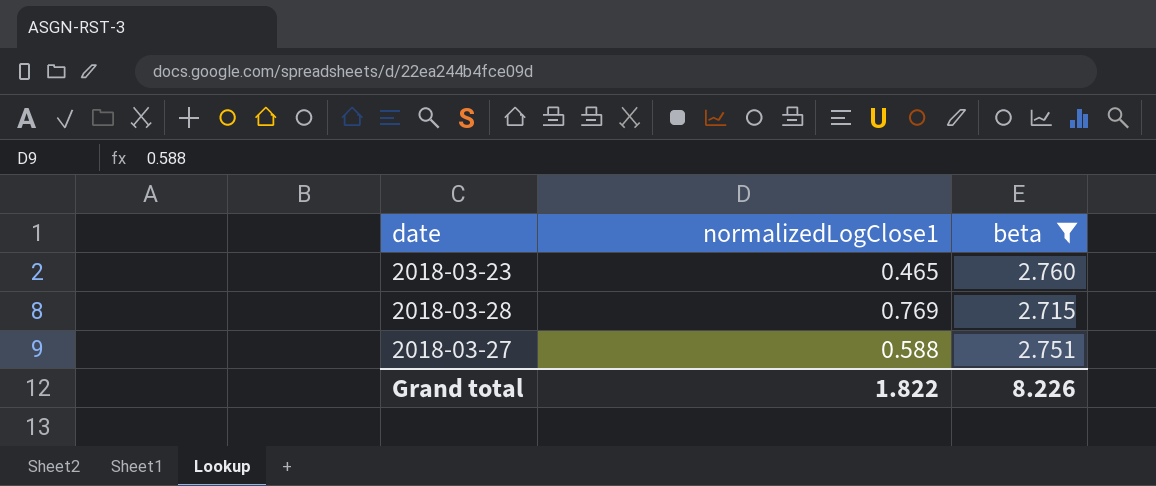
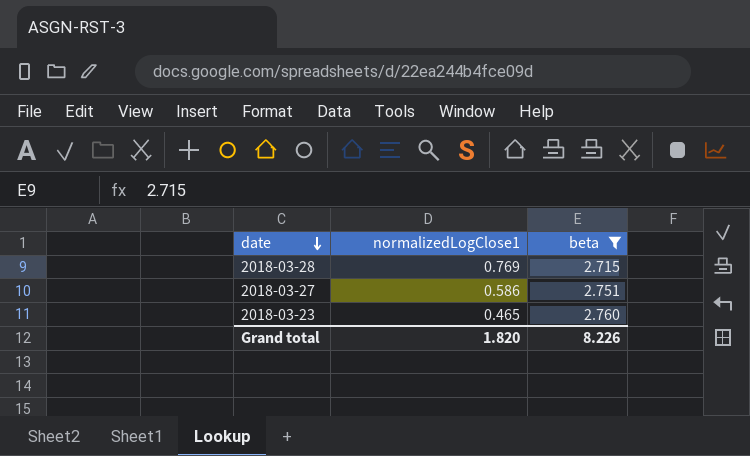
row order: none -> date descending
2018-03-27 | normalizedLogClose1: 0.588 -> 0.586
Grand total | normalizedLogClose1: 1.822 -> 1.820

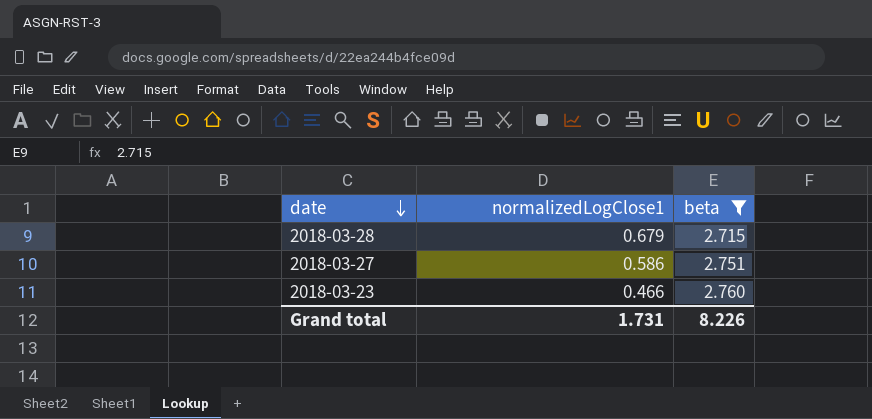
2018-03-28 | normalizedLogClose1: 0.769 -> 0.679
2018-03-23 | normalizedLogClose1: 0.465 -> 0.466
Grand total | normalizedLogClose1: 1.820 -> 1.731

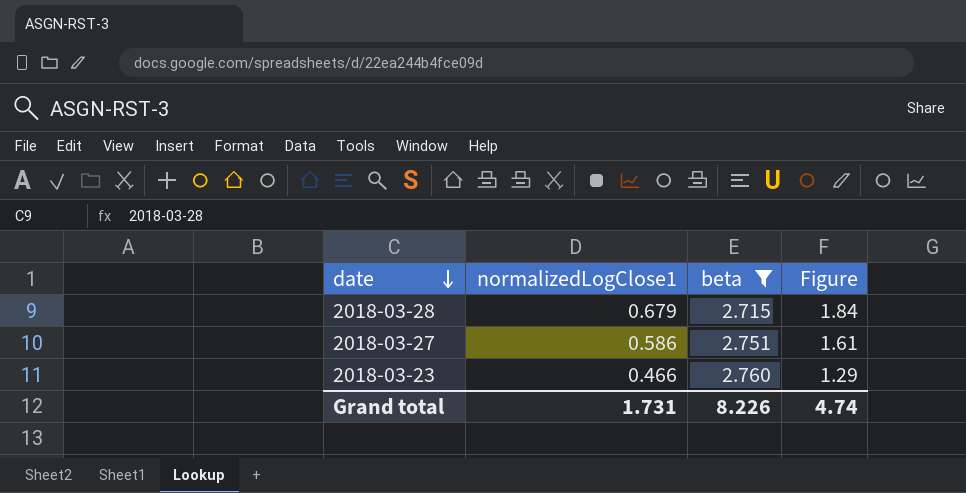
column Figure | formula: none -> [normalizedLogClose1] * [beta]

